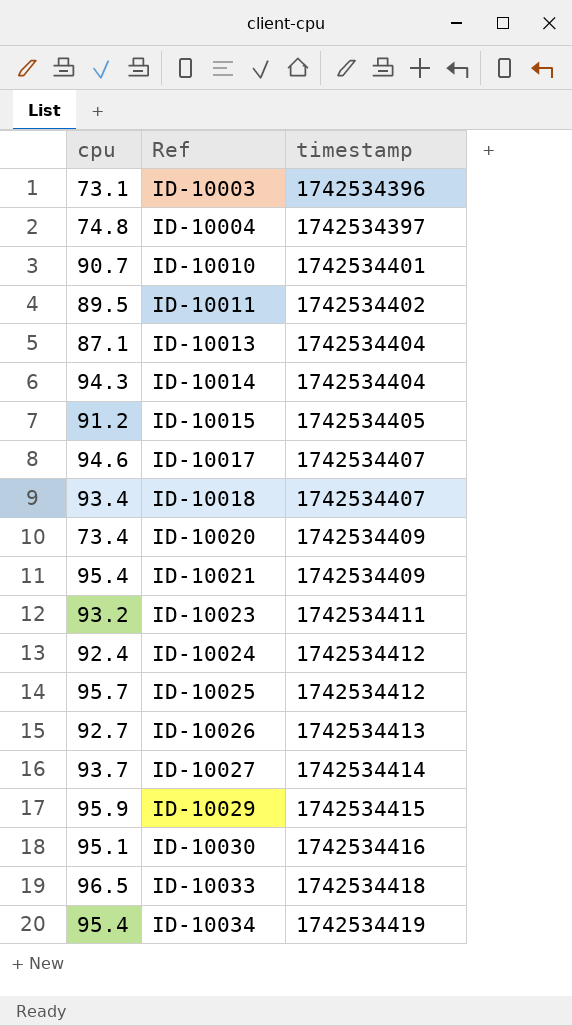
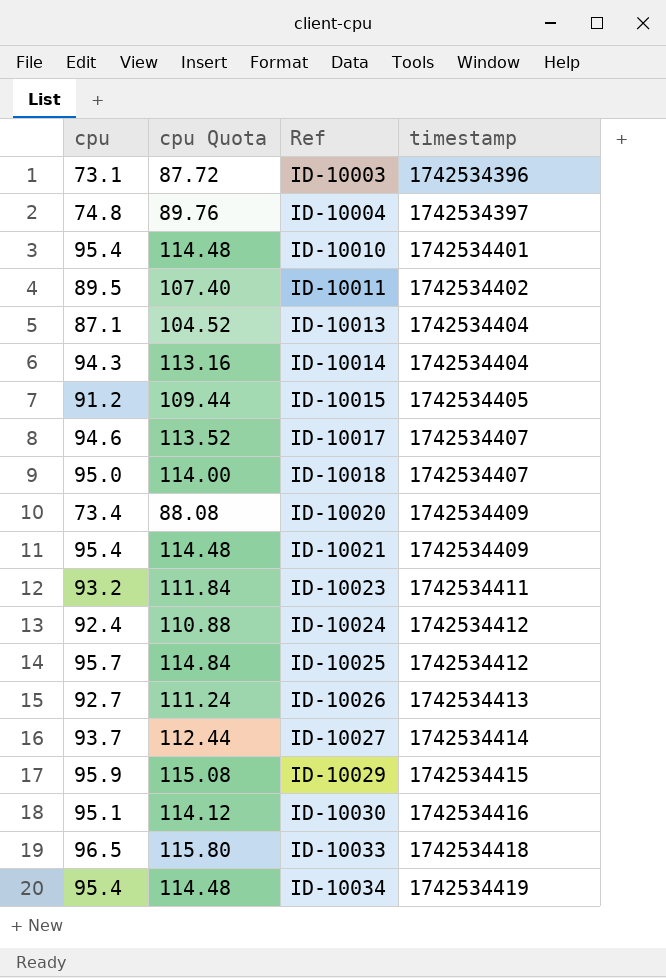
column cpu Quota | formula: none -> [cpu] * 1.2
ID-10010 | cpu: 90.7 -> 95.4
ID-10018 | cpu: 93.4 -> 95.0

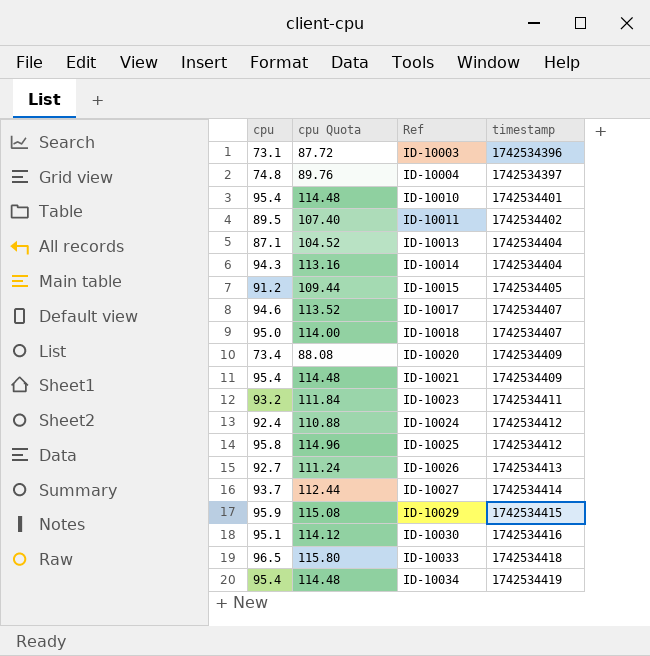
ID-10025 | cpu: 95.7 -> 95.8
ID-10025 | cpu Quota: 114.84 -> 114.96

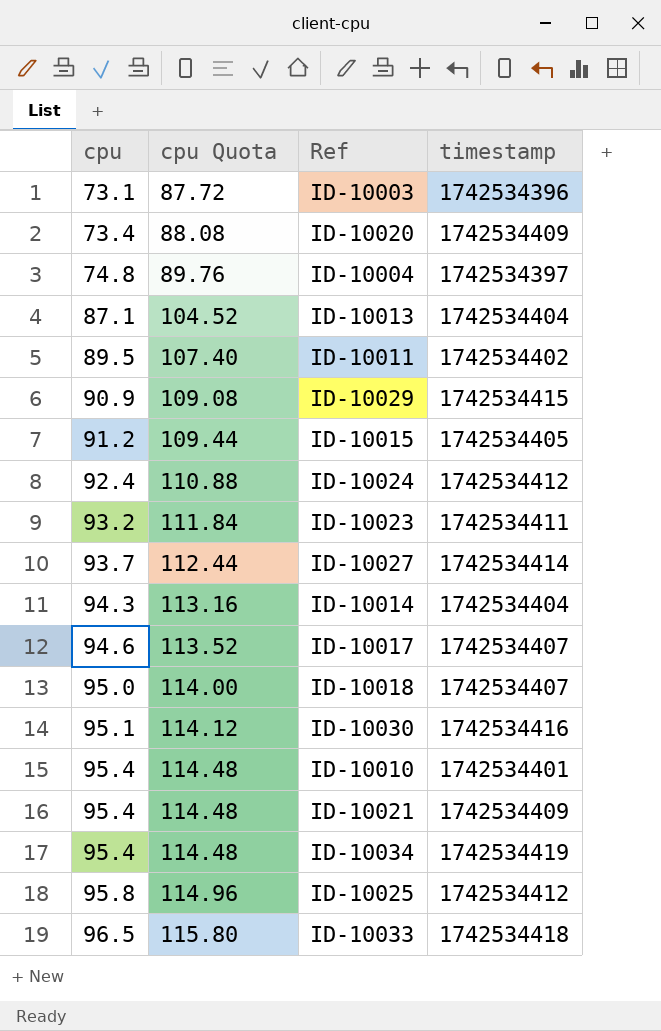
row order: Ref ascending -> cpu ascending
row ID-10026: 92.7 | 111.24 | 1742534413 -> none
ID-10029 | cpu: 95.9 -> 90.9
ID-10029 | cpu Quota: 115.08 -> 109.08

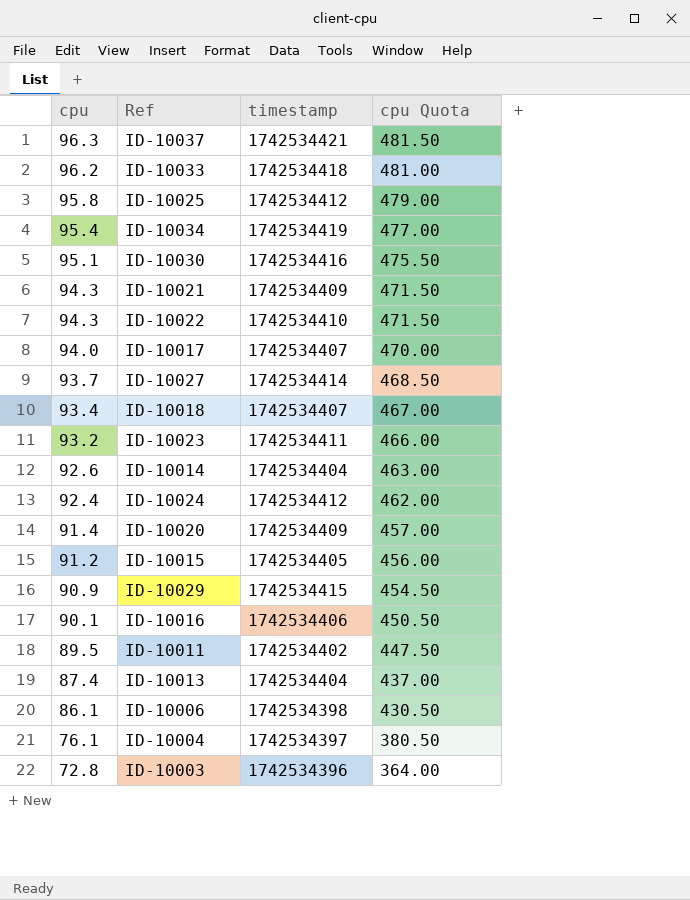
row order: cpu ascending -> cpu descending
column cpu Quota | formula: [cpu] * 1.2 -> [cpu] * 5
column cpu Quota | position: 2 -> 4
row ID-10010: 95.4 | 114.48 | 1742534401 -> none
row ID-10037: none -> 96.3 | 1742534421 | 481.50
ID-10033 | cpu: 96.5 -> 96.2
ID-10021 | cpu: 95.4 -> 94.3
row ID-10022: none -> 94.3 | 1742534410 | 471.50
ID-10017 | cpu: 94.6 -> 94.0
ID-10018 | cpu: 95.0 -> 93.4
ID-10014 | cpu: 94.3 -> 92.6
ID-10020 | cpu: 73.4 -> 91.4
row ID-10016: none -> 90.1 | 1742534406 | 450.50
ID-10013 | cpu: 87.1 -> 87.4
row ID-10006: none -> 86.1 | 1742534398 | 430.50
ID-10004 | cpu: 74.8 -> 76.1
ID-10003 | cpu: 73.1 -> 72.8

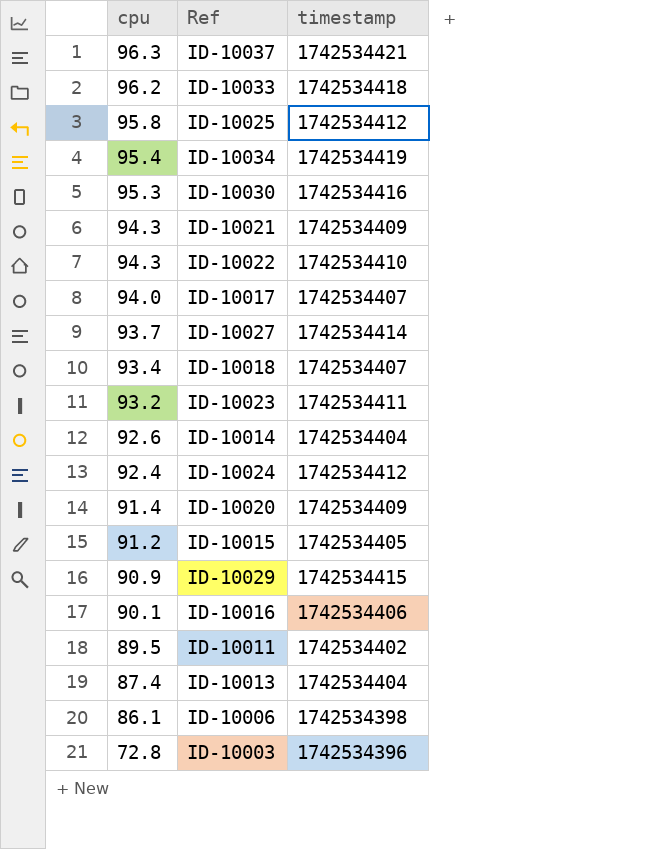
column cpu Quota | formula: [cpu] * 5 -> none
row ID-10004: 76.1 | 1742534397 | 380.50 -> none
ID-10030 | cpu: 95.1 -> 95.3

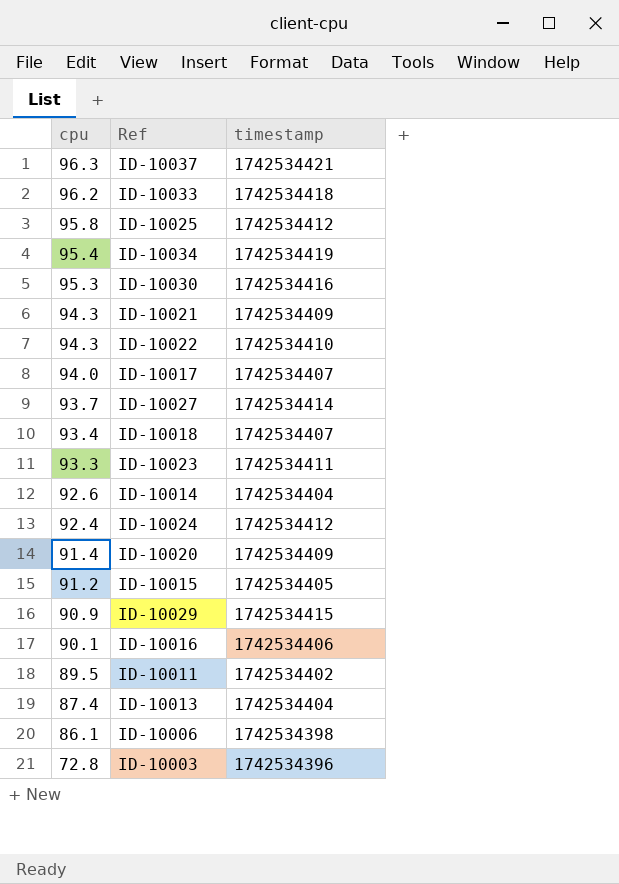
ID-10023 | cpu: 93.2 -> 93.3

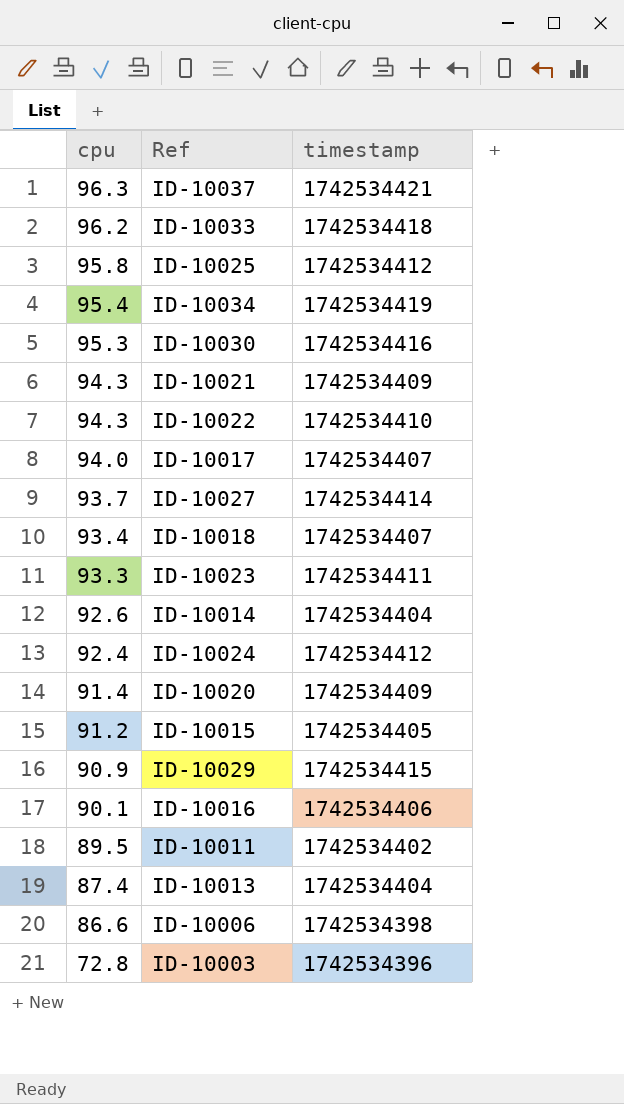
ID-10006 | cpu: 86.1 -> 86.6

